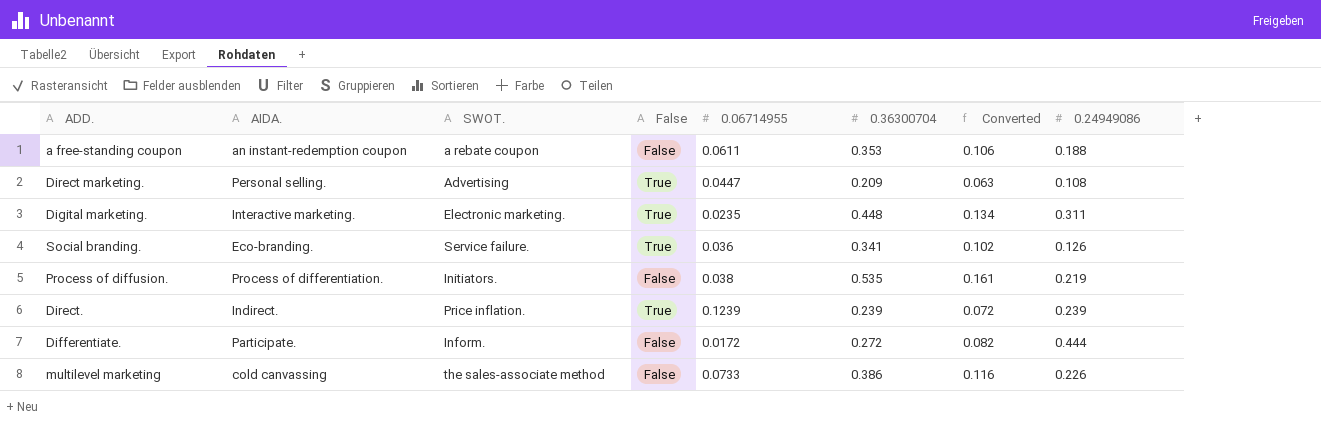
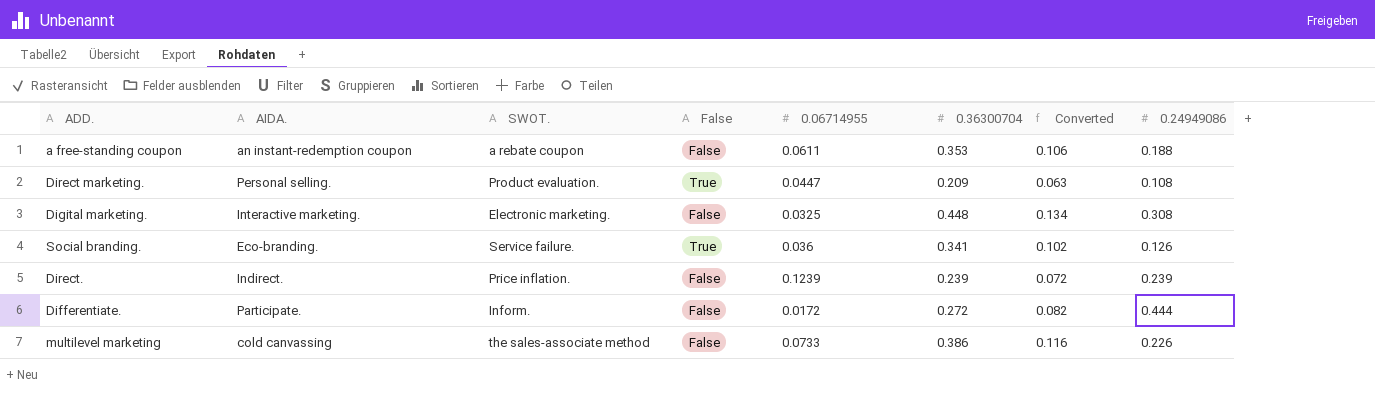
row Process of diffusion.: Process of differentiation. | Initiators. | False | 0.038 | 0.535 | 0.161 | 0.219 -> none
Direct marketing. | SWOT.: Advertising -> Product evaluation.
Digital marketing. | False: True -> False
Digital marketing. | 0.06714955: 0.0235 -> 0.0325
Digital marketing. | 0.24949086: 0.311 -> 0.308
Direct. | False: True -> False

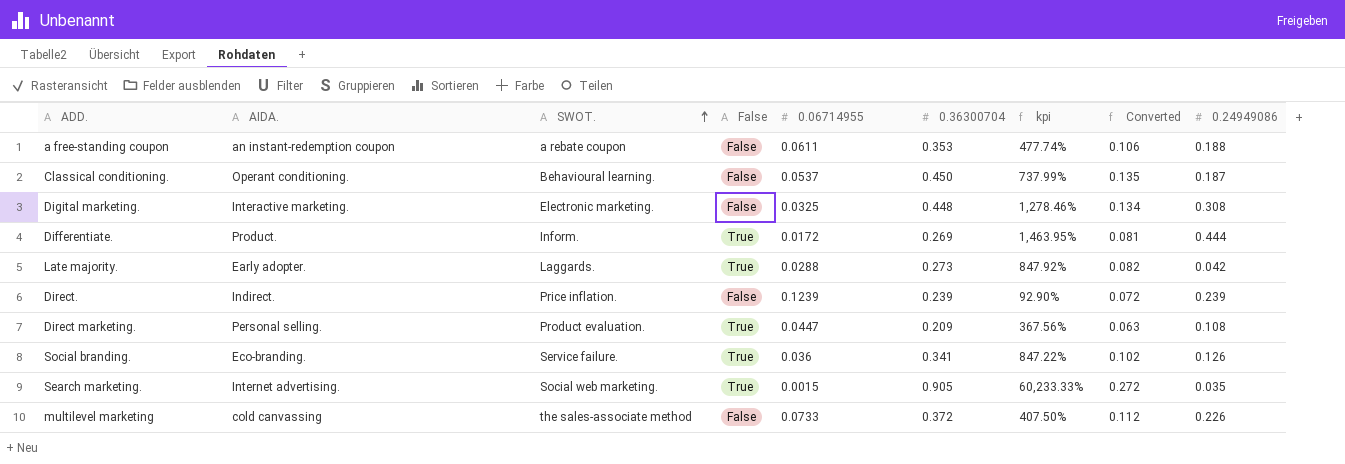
row order: none -> SWOT. ascending
column kpi | formula: none -> ([0.36300704] - [0.06714955]) / [0.06714955]
row Classical conditioning.: none -> Operant conditioning. | Behavioural learning. | False | 0.0537 | 0.450 | 737.99% | 0.135 | 0.187
Differentiate. | AIDA.: Participate. -> Product.
Differentiate. | False: False -> True
Differentiate. | 0.36300704: 0.272 -> 0.269
Differentiate. | Converted: 0.082 -> 0.081
row Late majority.: none -> Early adopter. | Laggards. | True | 0.0288 | 0.273 | 847.92% | 0.082 | 0.042
row Search marketing.: none -> Internet advertising. | Social web marketing. | True | 0.0015 | 0.905 | 60,233.33% | 0.272 | 0.035
multilevel marketing | 0.36300704: 0.386 -> 0.372
multilevel marketing | Converted: 0.116 -> 0.112

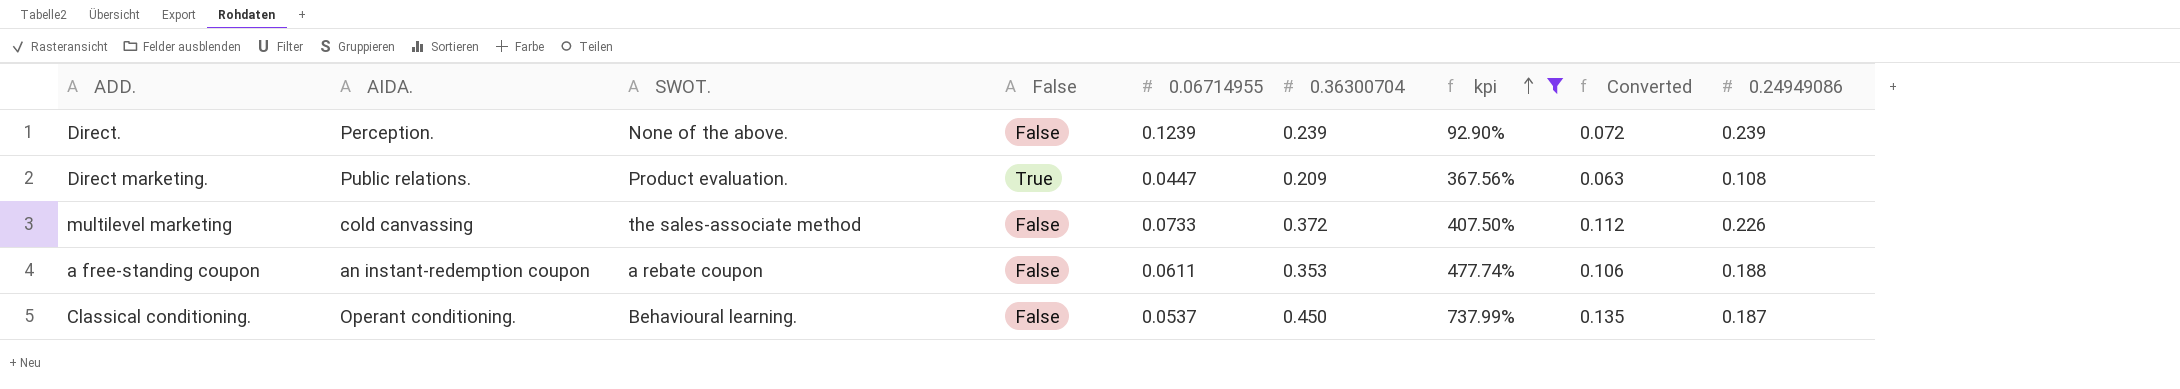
filter: none -> kpi <= 737.99%
row order: SWOT. ascending -> kpi ascending
Direct. | AIDA.: Indirect. -> Perception.
Direct. | SWOT.: Price inflation. -> None of the above.
Direct marketing. | AIDA.: Personal selling. -> Public relations.

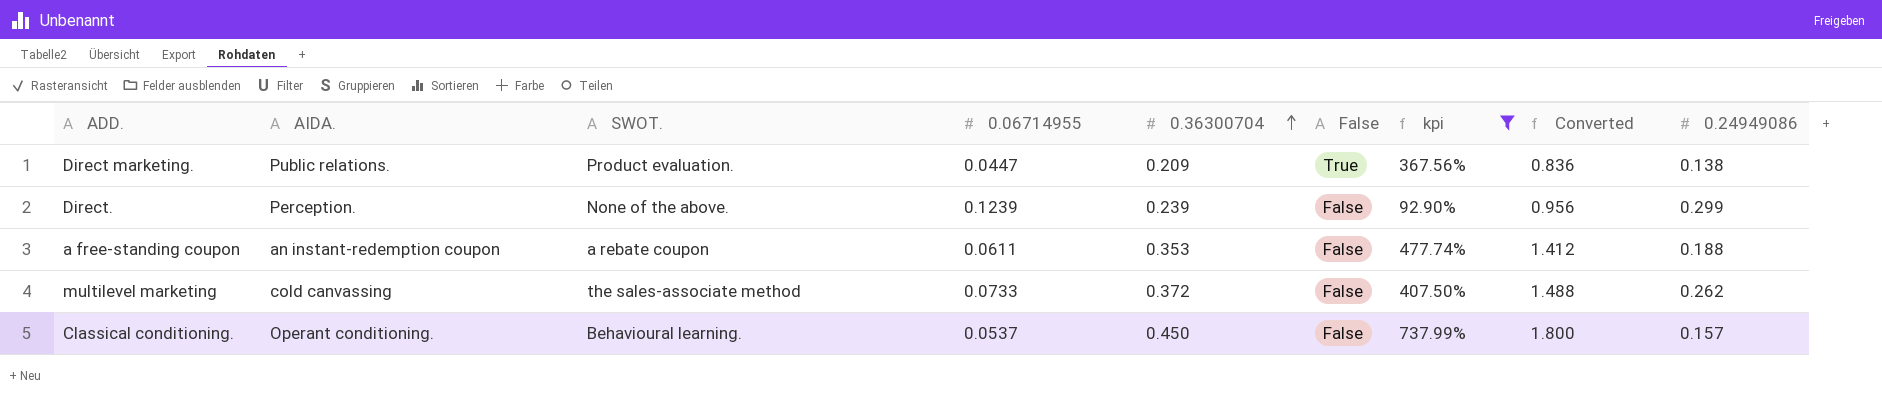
row order: kpi ascending -> 0.36300704 ascending
column False | position: 4 -> 6
column Converted | formula: [0.36300704] * 0.3 -> [0.36300704] * 4
Direct marketing. | 0.24949086: 0.108 -> 0.138
Direct. | 0.24949086: 0.239 -> 0.299
multilevel marketing | 0.24949086: 0.226 -> 0.262
Classical conditioning. | 0.24949086: 0.187 -> 0.157

